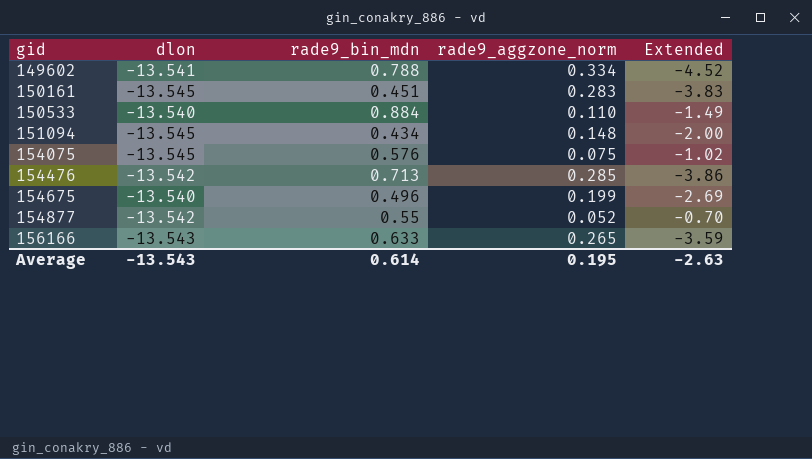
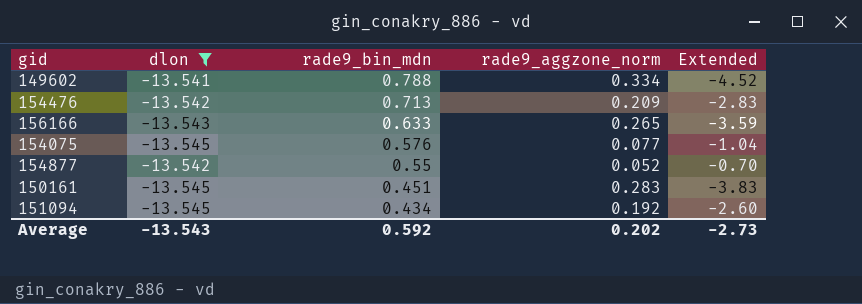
filter: none -> dlon != -13.540
row order: gid ascending -> rade9_bin_mdn descending
154476 | rade9_aggzone_norm: 0.285 -> 0.209
154476 | Extended: -3.86 -> -2.83
154075 | rade9_aggzone_norm: 0.075 -> 0.077
154075 | Extended: -1.02 -> -1.04
151094 | rade9_aggzone_norm: 0.148 -> 0.192
151094 | Extended: -2.00 -> -2.60
Average | rade9_bin_mdn: 0.614 -> 0.592
Average | rade9_aggzone_norm: 0.195 -> 0.202
Average | Extended: -2.63 -> -2.73

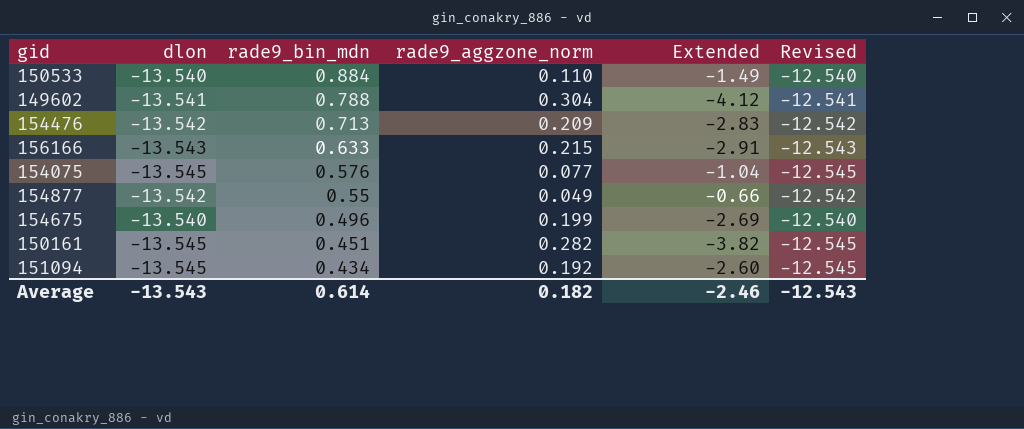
filter: dlon != -13.540 -> none
column Revised | formula: none -> [dlon] + 1
149602 | rade9_aggzone_norm: 0.334 -> 0.304
149602 | Extended: -4.52 -> -4.12
156166 | rade9_aggzone_norm: 0.265 -> 0.215
156166 | Extended: -3.59 -> -2.91
154877 | rade9_aggzone_norm: 0.052 -> 0.049
154877 | Extended: -0.70 -> -0.66
150161 | rade9_aggzone_norm: 0.283 -> 0.282
150161 | Extended: -3.83 -> -3.82
Average | rade9_bin_mdn: 0.592 -> 0.614
Average | rade9_aggzone_norm: 0.202 -> 0.182
Average | Extended: -2.73 -> -2.46

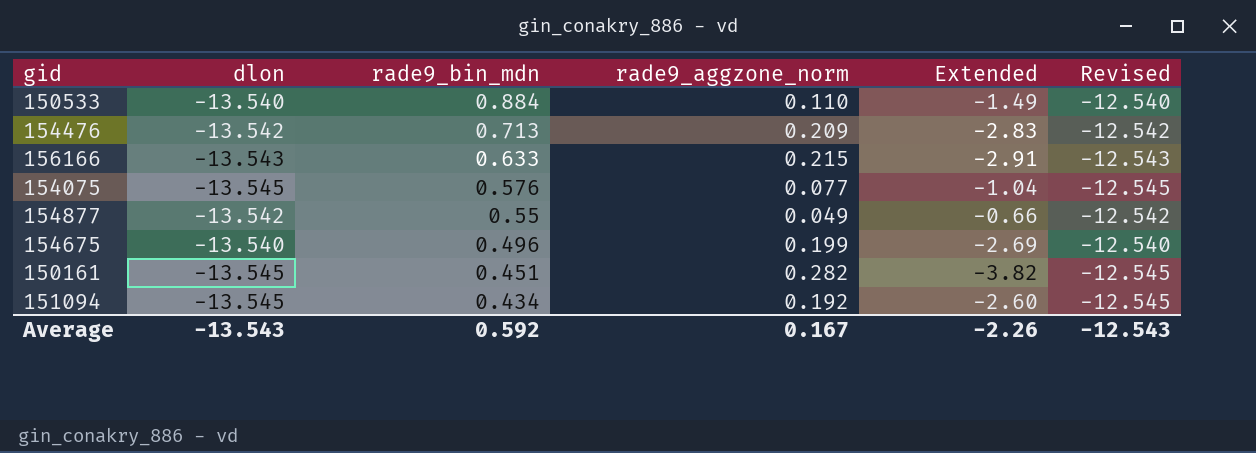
row 149602: -13.541 | 0.788 | 0.304 | -4.12 | -12.541 -> none
Average | rade9_bin_mdn: 0.614 -> 0.592
Average | rade9_aggzone_norm: 0.182 -> 0.167
Average | Extended: -2.46 -> -2.26

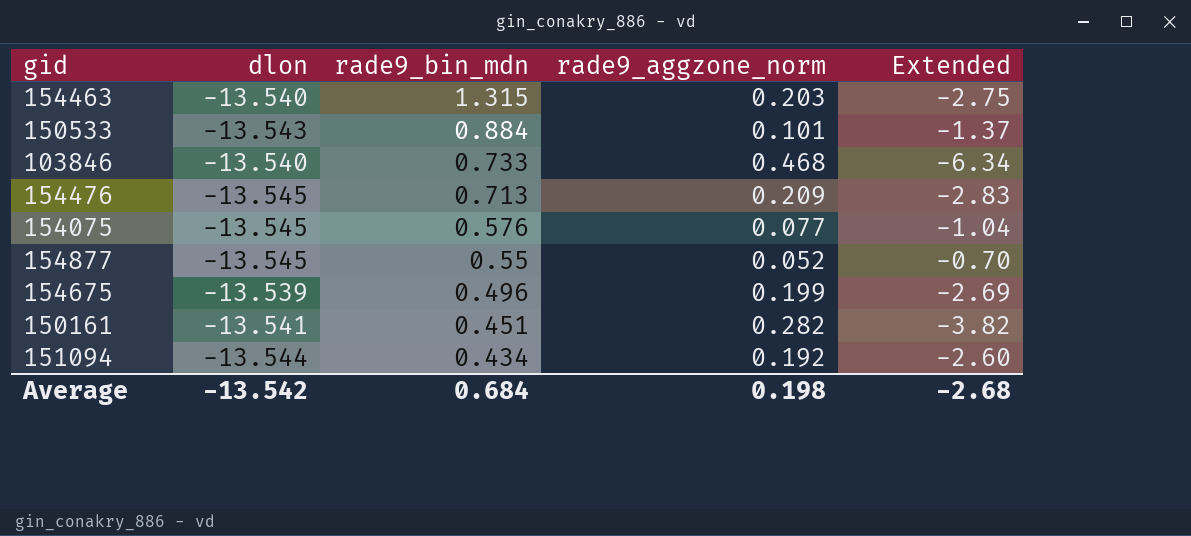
column Revised | formula: [dlon] + 1 -> none
row 156166: -13.543 | 0.633 | 0.215 | -2.91 | -12.543 -> none
row 154463: none -> -13.540 | 1.315 | 0.203 | -2.75
150533 | dlon: -13.540 -> -13.543
150533 | rade9_aggzone_norm: 0.110 -> 0.101
150533 | Extended: -1.49 -> -1.37
row 103846: none -> -13.540 | 0.733 | 0.468 | -6.34
154476 | dlon: -13.542 -> -13.545
154877 | dlon: -13.542 -> -13.545
154877 | rade9_aggzone_norm: 0.049 -> 0.052
154877 | Extended: -0.66 -> -0.70
154675 | dlon: -13.540 -> -13.539
150161 | dlon: -13.545 -> -13.541
151094 | dlon: -13.545 -> -13.544
Average | dlon: -13.543 -> -13.542
Average | rade9_bin_mdn: 0.592 -> 0.684
Average | rade9_aggzone_norm: 0.167 -> 0.198
Average | Extended: -2.26 -> -2.68

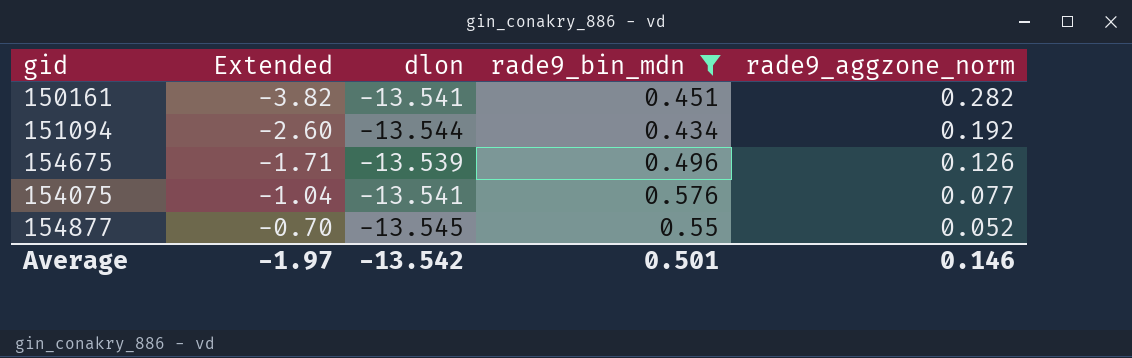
filter: none -> rade9_bin_mdn <= 0.576
row order: rade9_bin_mdn descending -> Extended ascending
column Extended | position: 5 -> 2
154675 | Extended: -2.69 -> -1.71
154675 | rade9_aggzone_norm: 0.199 -> 0.126
154075 | dlon: -13.545 -> -13.541
Average | Extended: -2.68 -> -1.97
Average | rade9_bin_mdn: 0.684 -> 0.501
Average | rade9_aggzone_norm: 0.198 -> 0.146

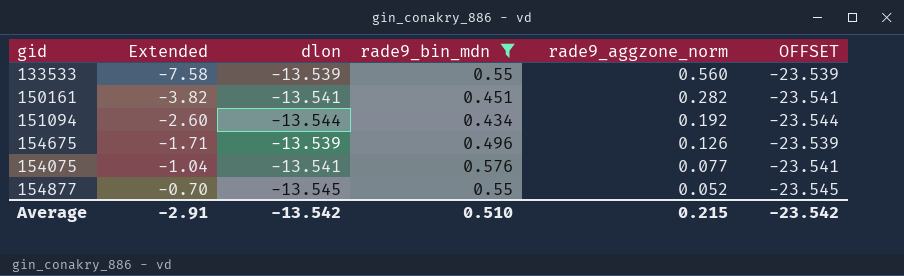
column OFFSET | formula: none -> [dlon] - 10
row 133533: none -> -7.58 | -13.539 | 0.55 | 0.560 | -23.539
Average | Extended: -1.97 -> -2.91
Average | rade9_bin_mdn: 0.501 -> 0.510
Average | rade9_aggzone_norm: 0.146 -> 0.215

